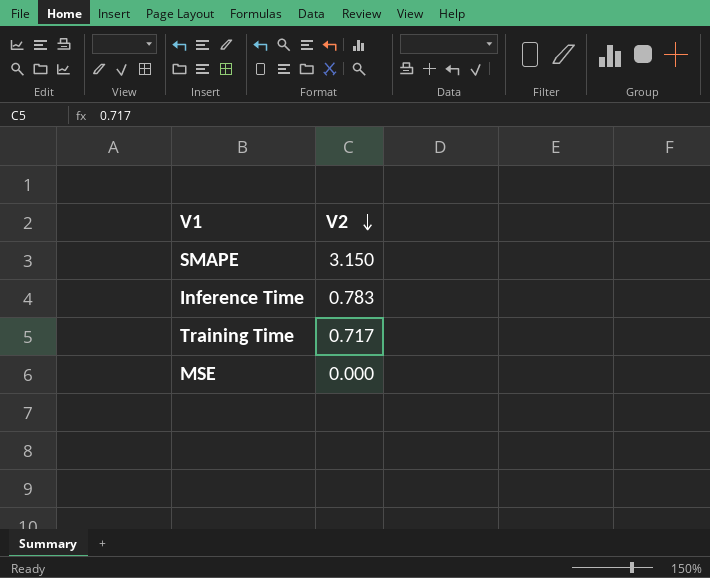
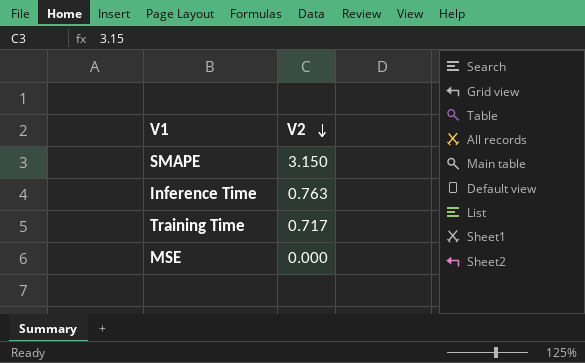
Inference Time | V2: 0.783 -> 0.763

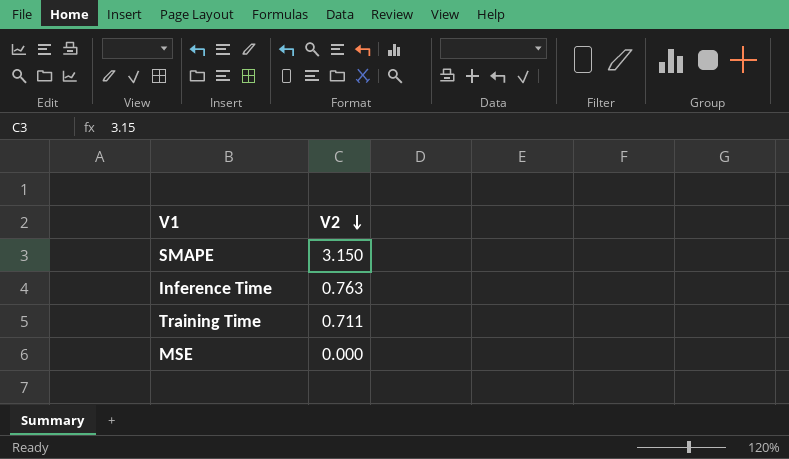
Training Time | V2: 0.717 -> 0.711

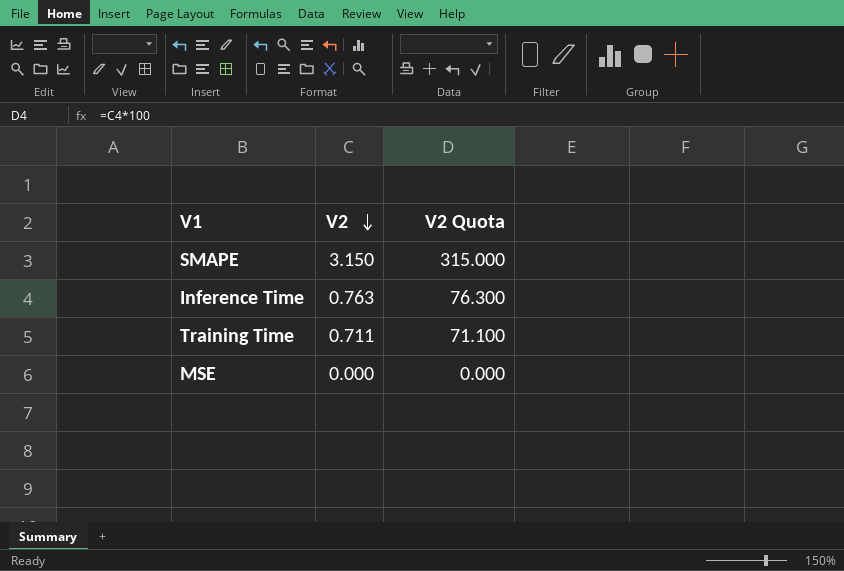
column V2 Quota | formula: none -> [V2] * 100

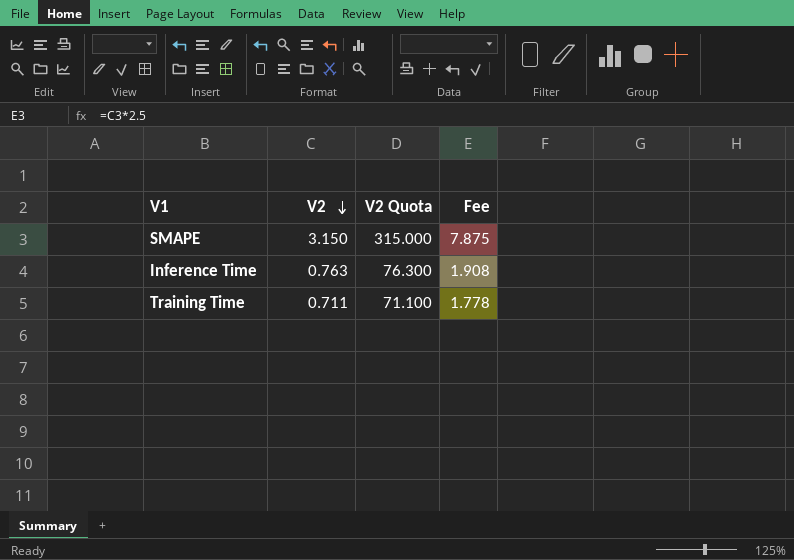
column Fee | formula: none -> [V2] * 2.5
row MSE: 0.000 | 0.000 -> none

